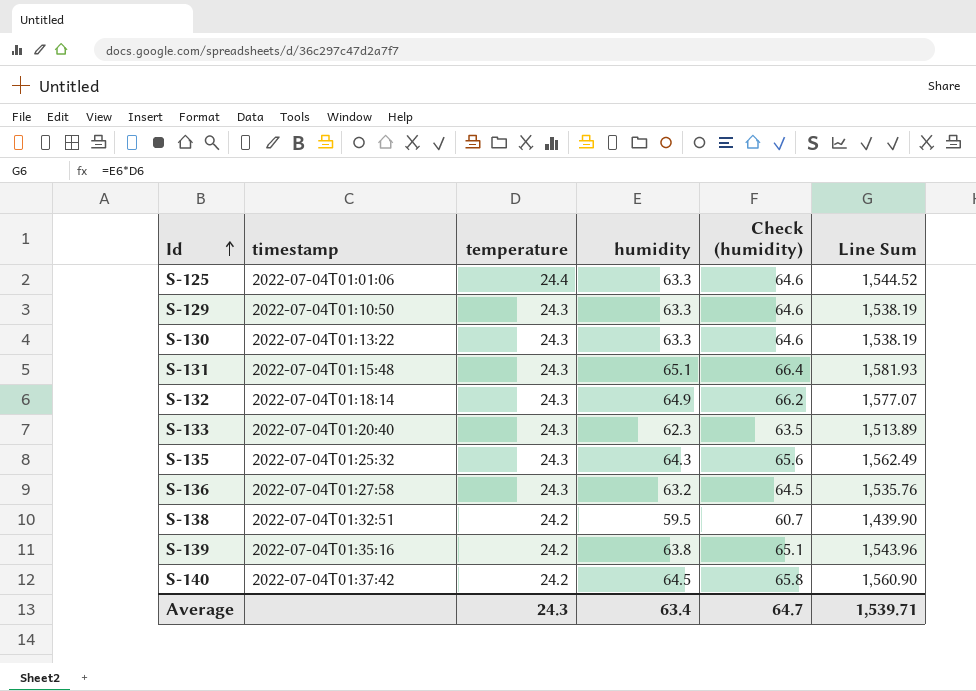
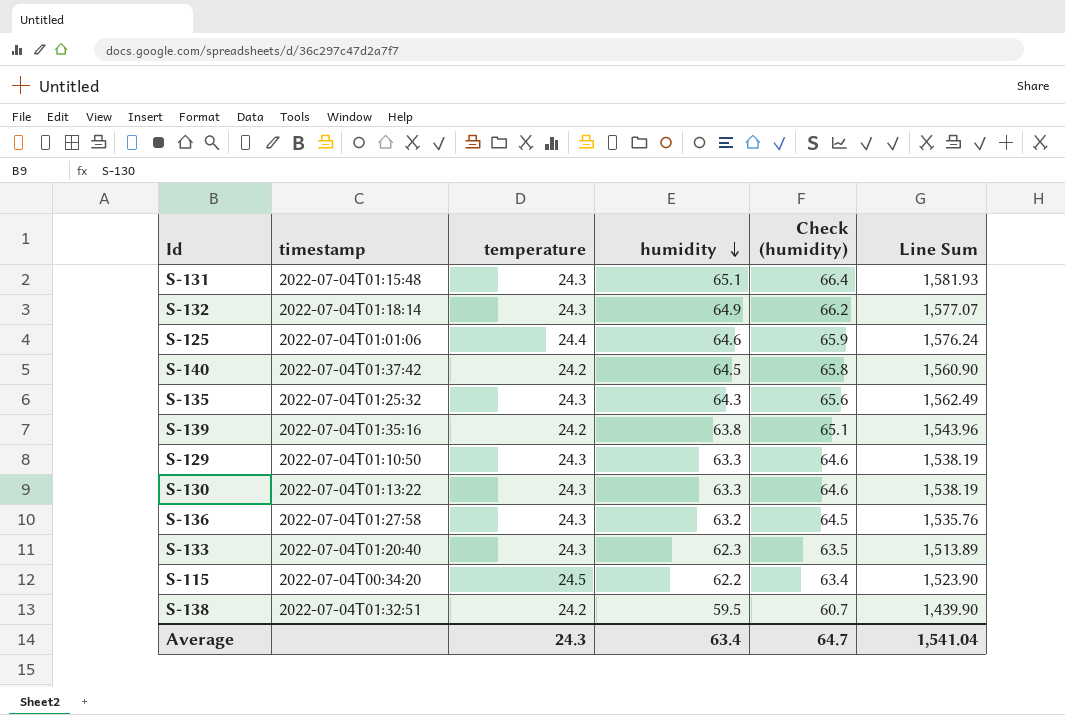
row order: Id ascending -> humidity descending
S-125 | humidity: 63.3 -> 64.6
S-125 | Check (humidity): 64.6 -> 65.9
S-125 | Line Sum: 1,544.52 -> 1,576.24
row S-115: none -> 2022-07-04T00:34:20 | 24.5 | 62.2 | 63.4 | 1,523.90
Average | Line Sum: 1,539.71 -> 1,541.04

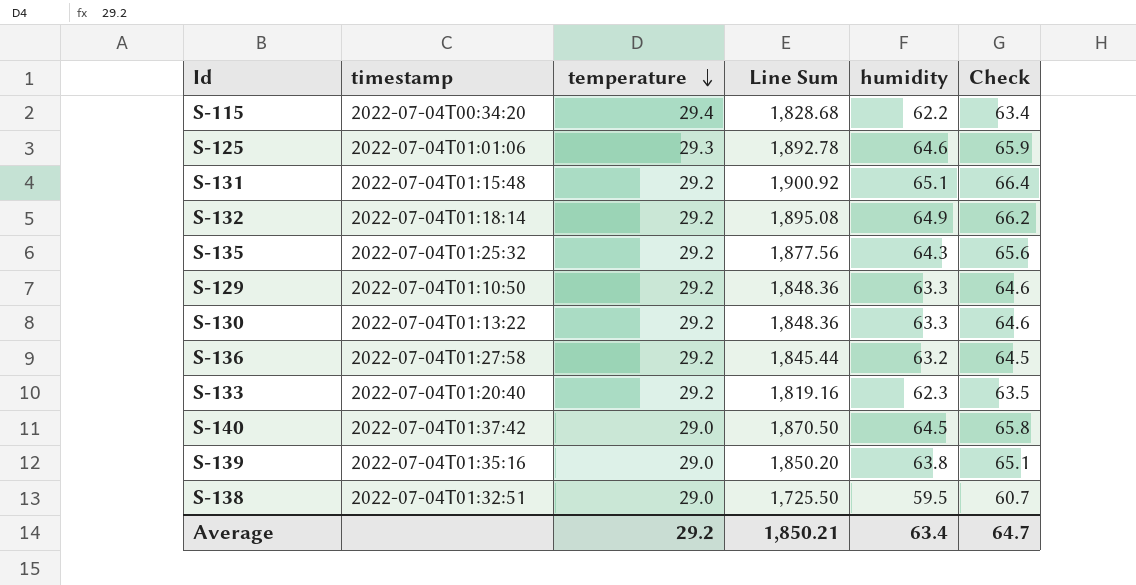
row order: humidity descending -> temperature descending
column Line Sum | position: 6 -> 4
column name: Check (humidity) -> Check
S-115 | temperature: 24.5 -> 29.4
S-115 | Line Sum: 1,523.90 -> 1,828.68
S-125 | temperature: 24.4 -> 29.3
S-125 | Line Sum: 1,576.24 -> 1,892.78
S-131 | temperature: 24.3 -> 29.2
S-131 | Line Sum: 1,581.93 -> 1,900.92
S-132 | temperature: 24.3 -> 29.2
S-132 | Line Sum: 1,577.07 -> 1,895.08
S-135 | temperature: 24.3 -> 29.2
S-135 | Line Sum: 1,562.49 -> 1,877.56
S-129 | temperature: 24.3 -> 29.2
S-129 | Line Sum: 1,538.19 -> 1,848.36
S-130 | temperature: 24.3 -> 29.2
S-130 | Line Sum: 1,538.19 -> 1,848.36
S-136 | temperature: 24.3 -> 29.2
S-136 | Line Sum: 1,535.76 -> 1,845.44
S-133 | temperature: 24.3 -> 29.2
S-133 | Line Sum: 1,513.89 -> 1,819.16
S-140 | temperature: 24.2 -> 29.0
S-140 | Line Sum: 1,560.90 -> 1,870.50
S-139 | temperature: 24.2 -> 29.0
S-139 | Line Sum: 1,543.96 -> 1,850.20
S-138 | temperature: 24.2 -> 29.0
S-138 | Line Sum: 1,439.90 -> 1,725.50
Average | temperature: 24.3 -> 29.2
Average | Line Sum: 1,541.04 -> 1,850.21

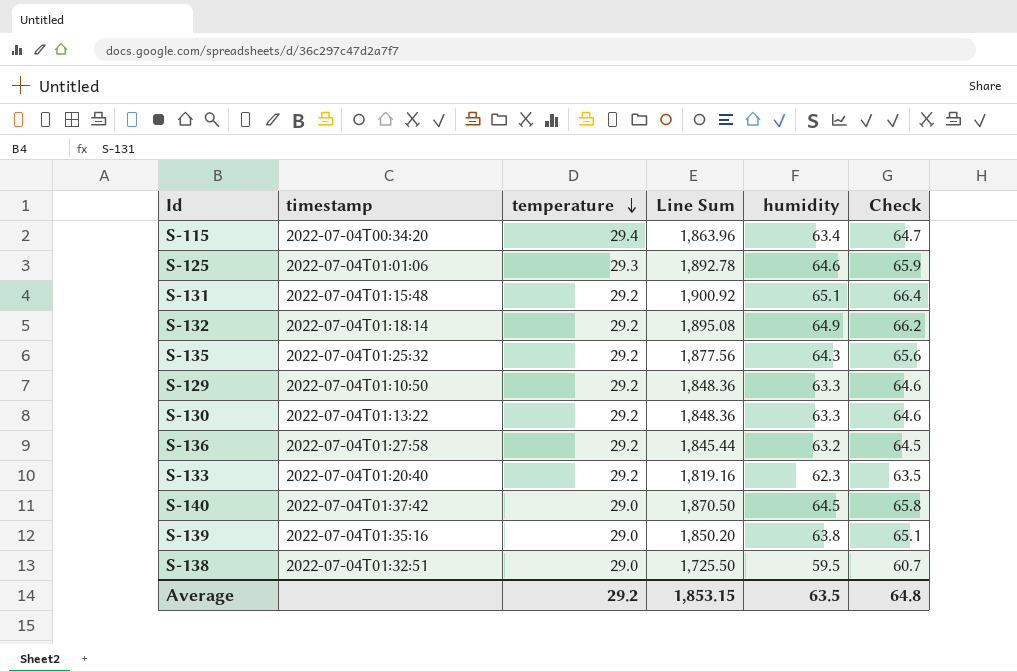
S-115 | Line Sum: 1,828.68 -> 1,863.96
S-115 | humidity: 62.2 -> 63.4
S-115 | Check: 63.4 -> 64.7
Average | Line Sum: 1,850.21 -> 1,853.15
Average | humidity: 63.4 -> 63.5
Average | Check: 64.7 -> 64.8

